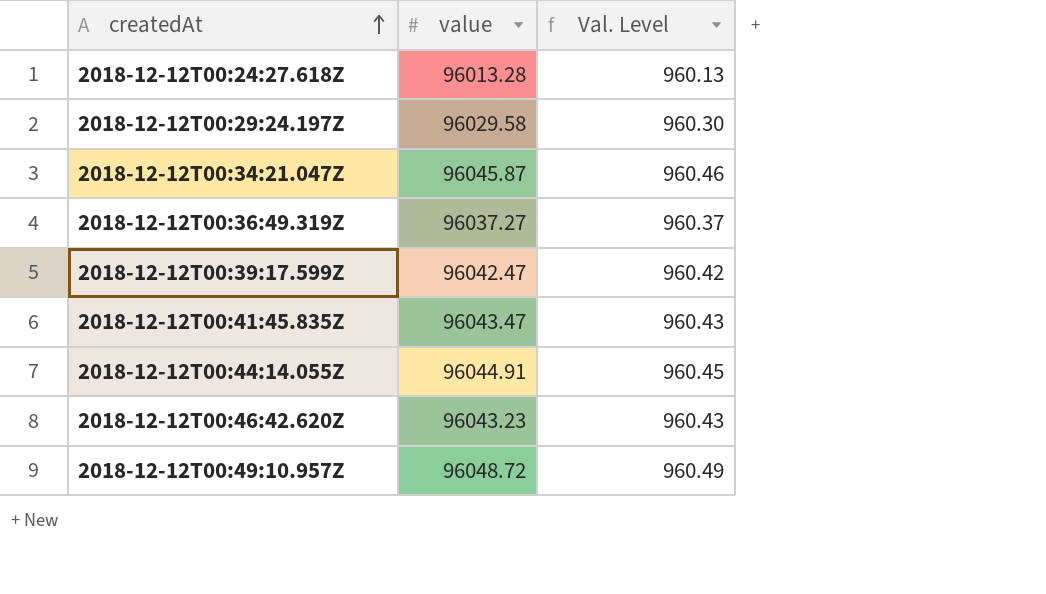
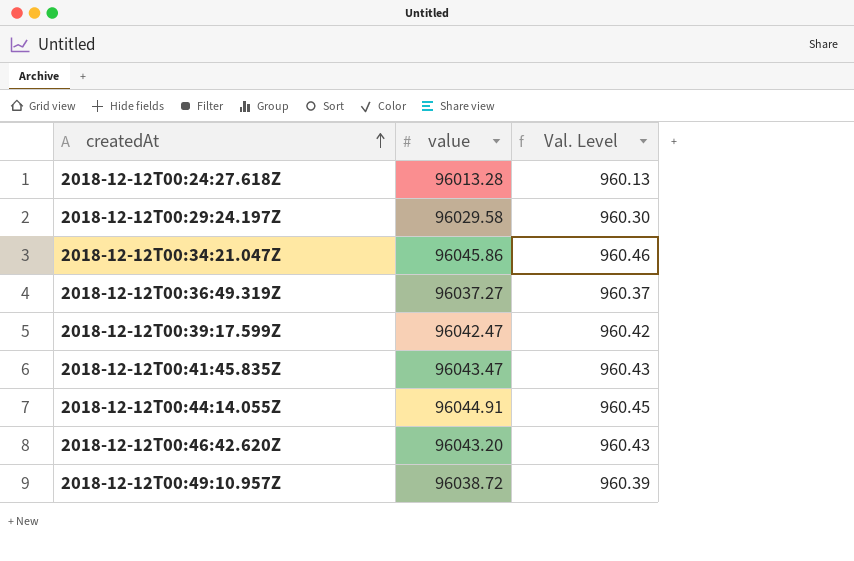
2018-12-12T00:34:21.047Z | value: 96045.87 -> 96045.86
2018-12-12T00:46:42.620Z | value: 96043.23 -> 96043.20
2018-12-12T00:49:10.957Z | value: 96048.72 -> 96038.72
2018-12-12T00:49:10.957Z | Val. Level: 960.49 -> 960.39

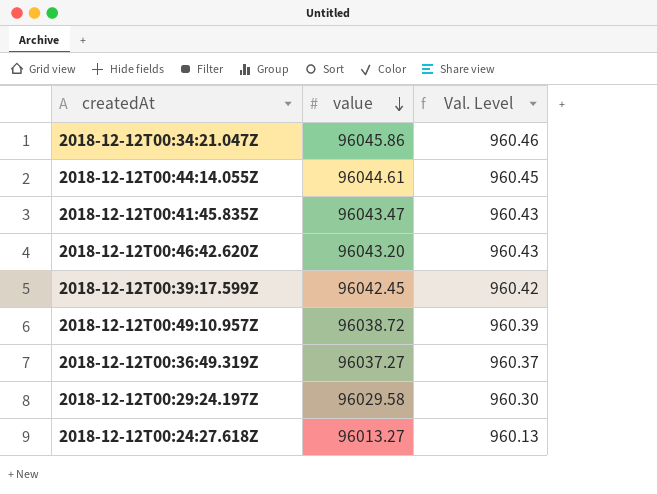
row order: createdAt ascending -> value descending
2018-12-12T00:44:14.055Z | value: 96044.91 -> 96044.61
2018-12-12T00:39:17.599Z | value: 96042.47 -> 96042.45
2018-12-12T00:24:27.618Z | value: 96013.28 -> 96013.27

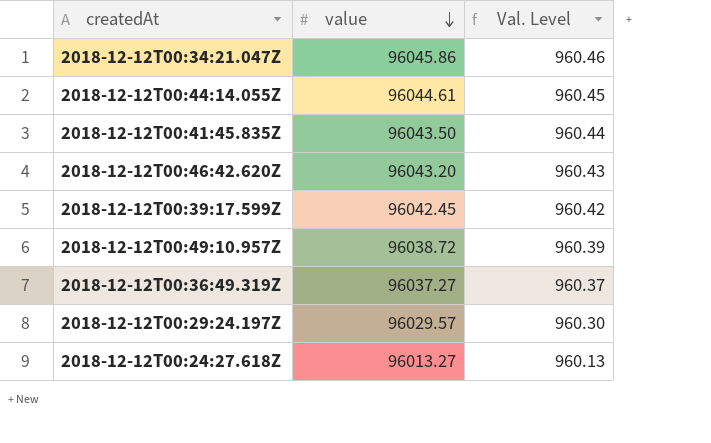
2018-12-12T00:41:45.835Z | value: 96043.47 -> 96043.50
2018-12-12T00:41:45.835Z | Val. Level: 960.43 -> 960.44
2018-12-12T00:29:24.197Z | value: 96029.58 -> 96029.57

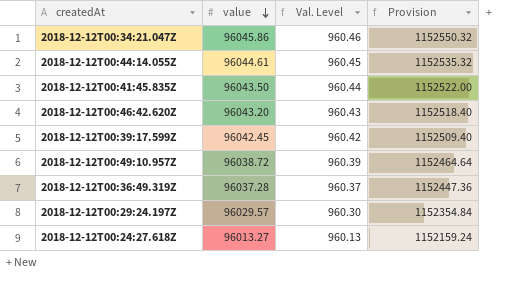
column Provision | formula: none -> [value] * 12
2018-12-12T00:36:49.319Z | value: 96037.27 -> 96037.28

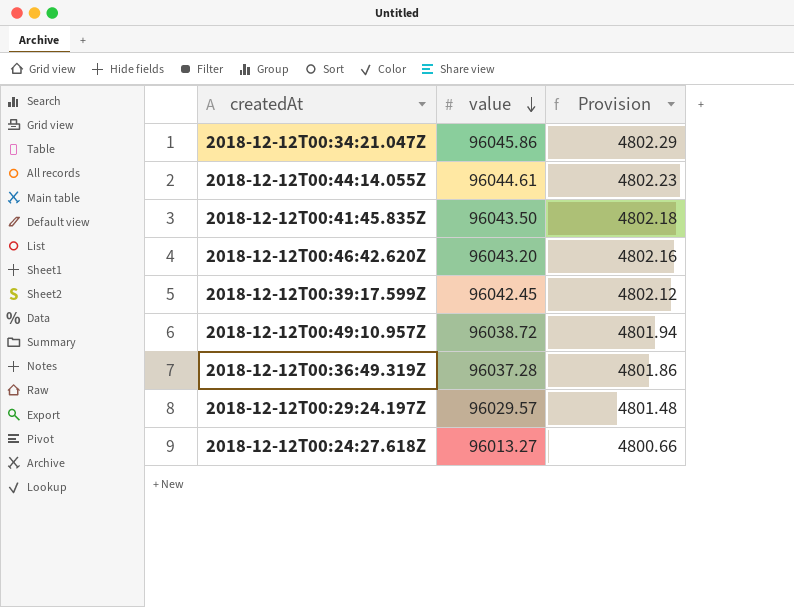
column Val. Level | formula: [value] * 0.01 -> none
column Provision | formula: [value] * 12 -> [value] * 0.05

